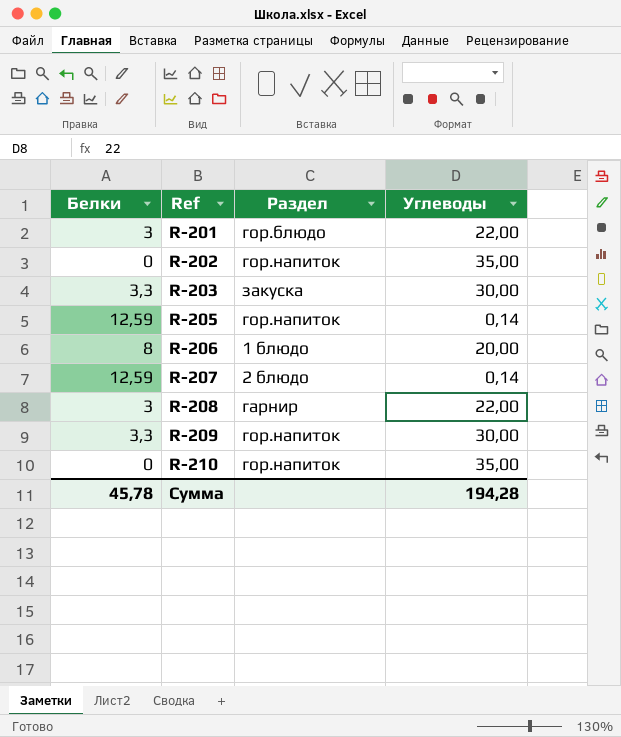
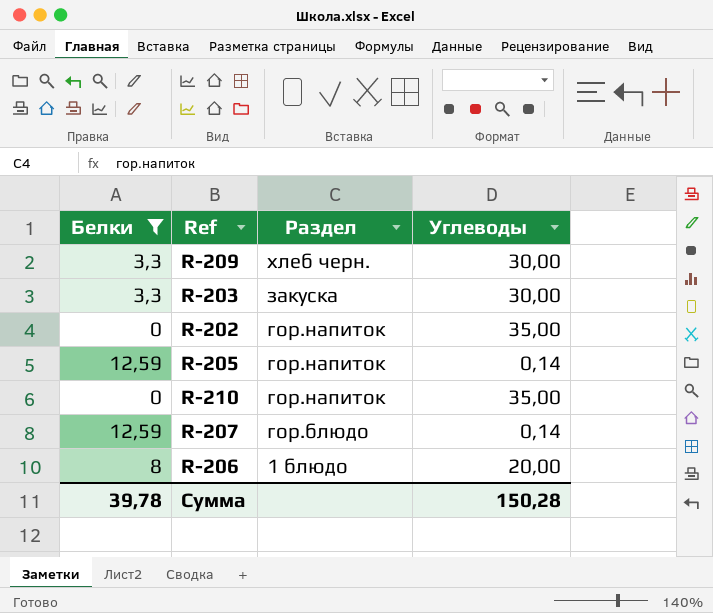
filter: none -> Белки != 3
row order: Ref ascending -> Раздел descending
R-209 | Раздел: гор.напиток -> хлеб черн.
R-207 | Раздел: 2 блюдо -> гор.блюдо
Сумма | Белки: 45,78 -> 39,78
Сумма | Углеводы: 194,28 -> 150,28

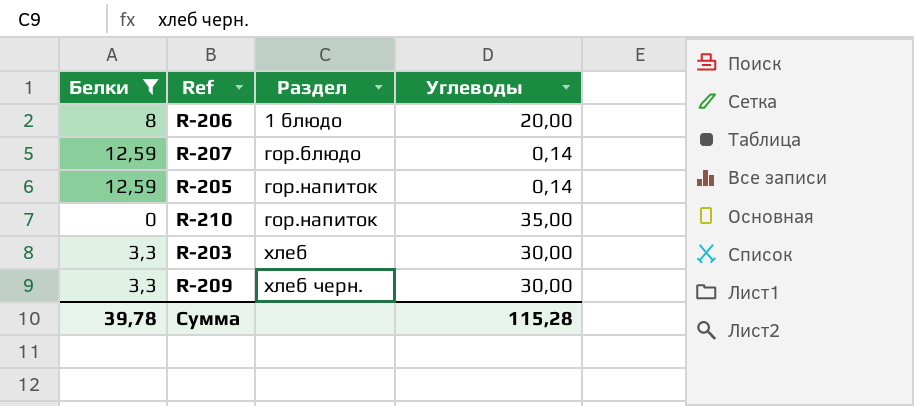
row order: Раздел descending -> Раздел ascending
row R-202: 0 | гор.напиток | 35,00 -> none
R-203 | Раздел: закуска -> хлеб
Сумма | Углеводы: 150,28 -> 115,28

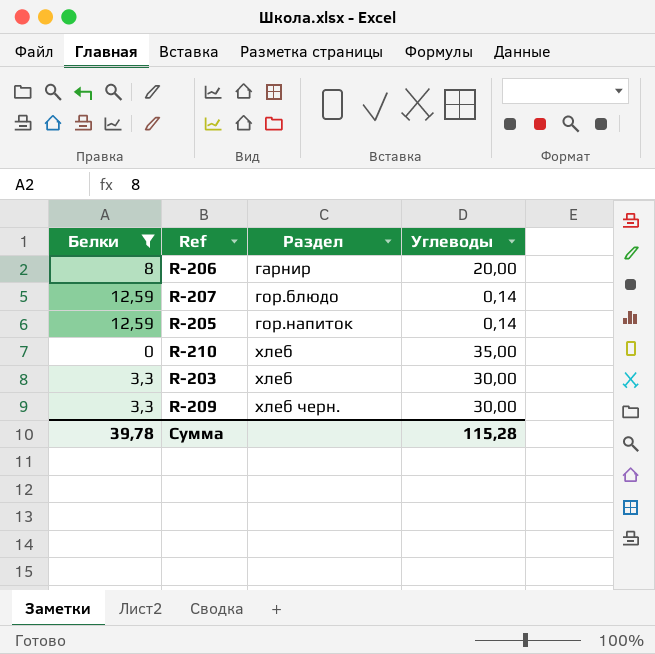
R-206 | Раздел: 1 блюдо -> гарнир
R-210 | Раздел: гор.напиток -> хлеб

